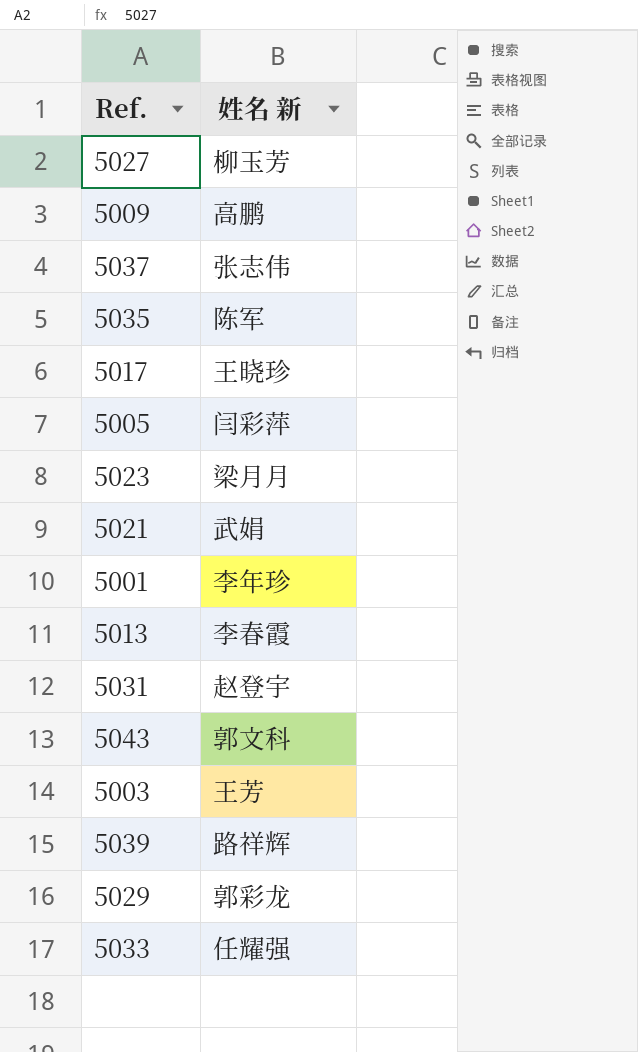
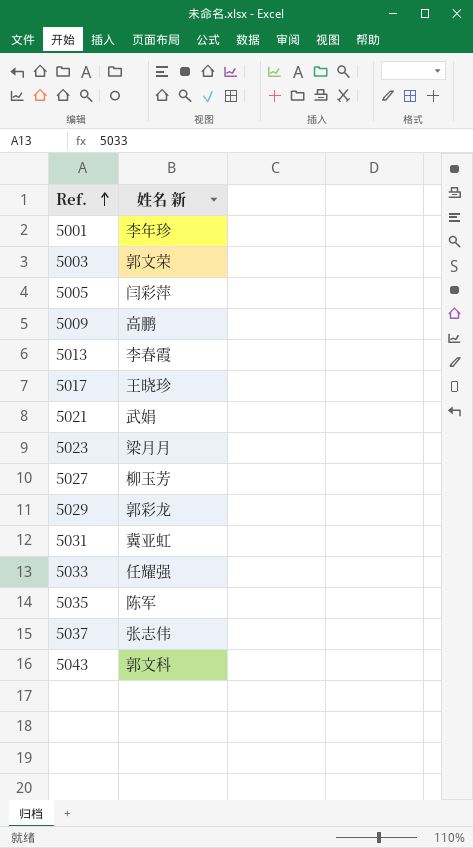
row order: none -> Ref. ascending
row 5039: 路祥辉 -> none
5003 | 姓名 新: 王芳 -> 郭文荣
5031 | 姓名 新: 赵登宇 -> 冀亚虹

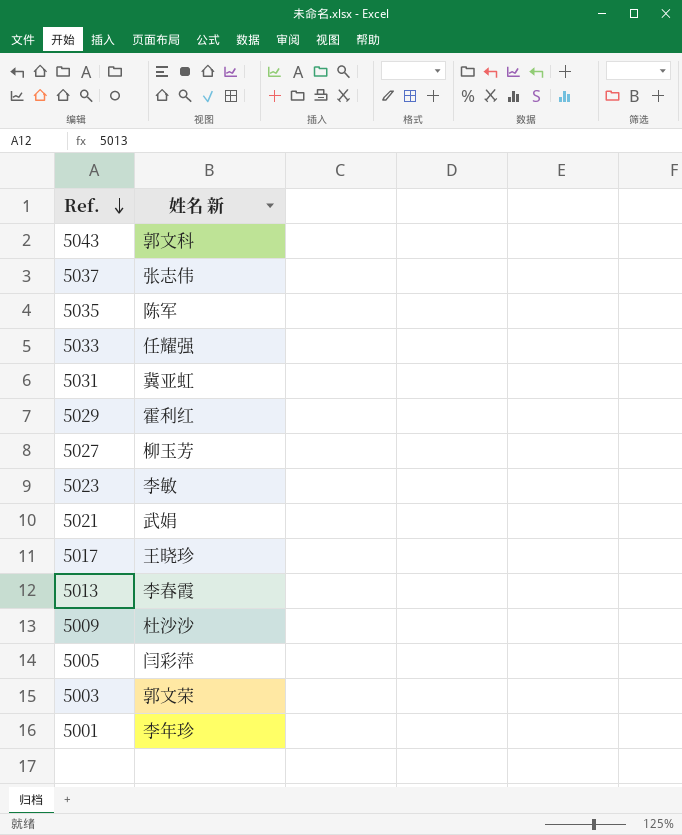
row order: Ref. ascending -> Ref. descending
5029 | 姓名 新: 郭彩龙 -> 霍利红
5023 | 姓名 新: 梁月月 -> 李敏
5009 | 姓名 新: 高鹏 -> 杜沙沙

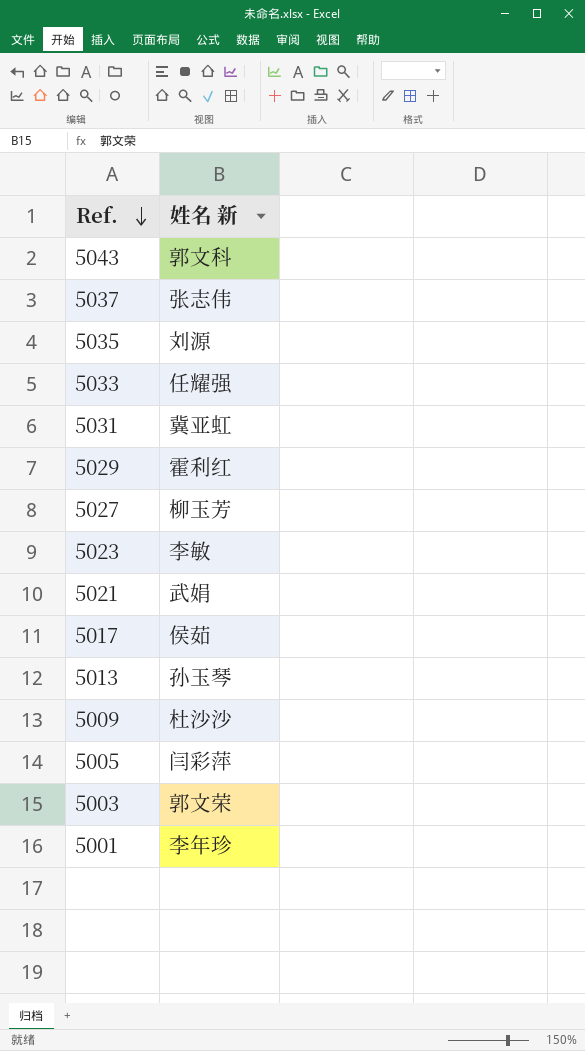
5035 | 姓名 新: 陈军 -> 刘源
5017 | 姓名 新: 王晓珍 -> 侯茹
5013 | 姓名 新: 李春霞 -> 孙玉琴

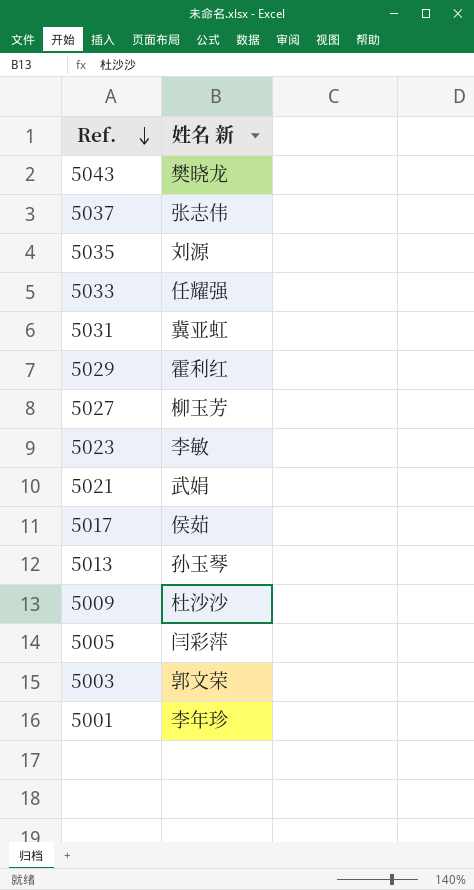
5043 | 姓名 新: 郭文科 -> 樊晓龙

